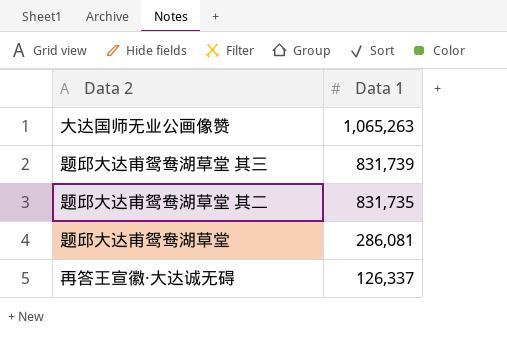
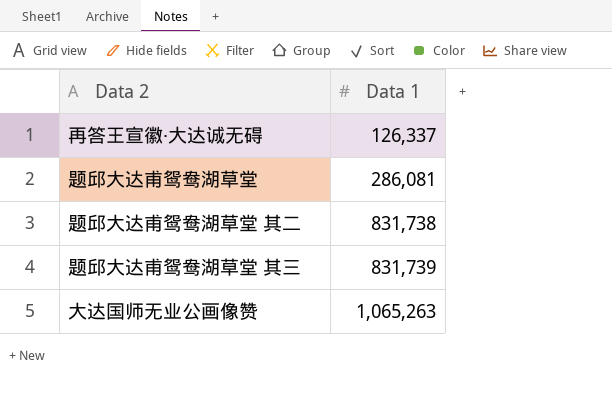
row order: Data 1 descending -> Data 1 ascending
题邱大达甫鸳鸯湖草堂 其二 | Data 1: 831,735 -> 831,738

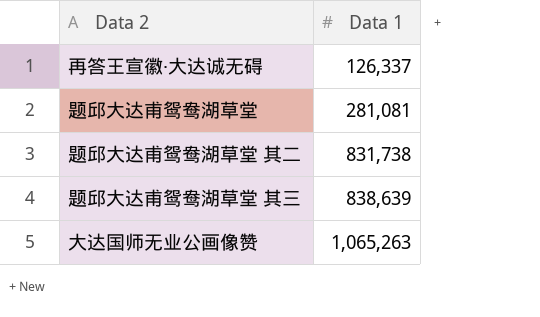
题邱大达甫鸳鸯湖草堂 | Data 1: 286,081 -> 281,081
题邱大达甫鸳鸯湖草堂 其三 | Data 1: 831,739 -> 838,639

